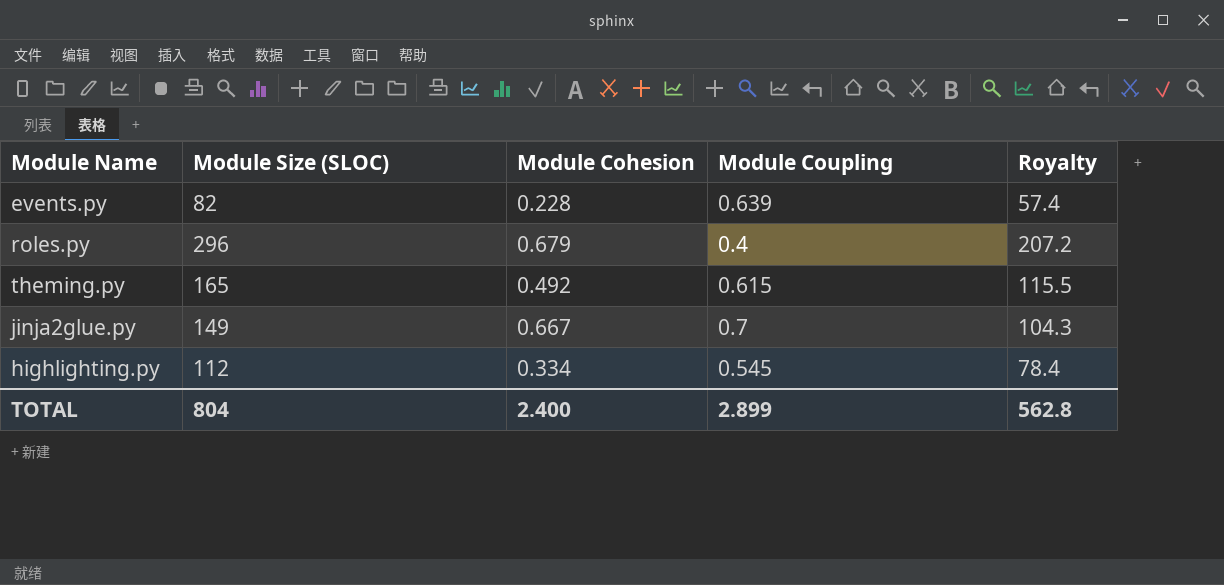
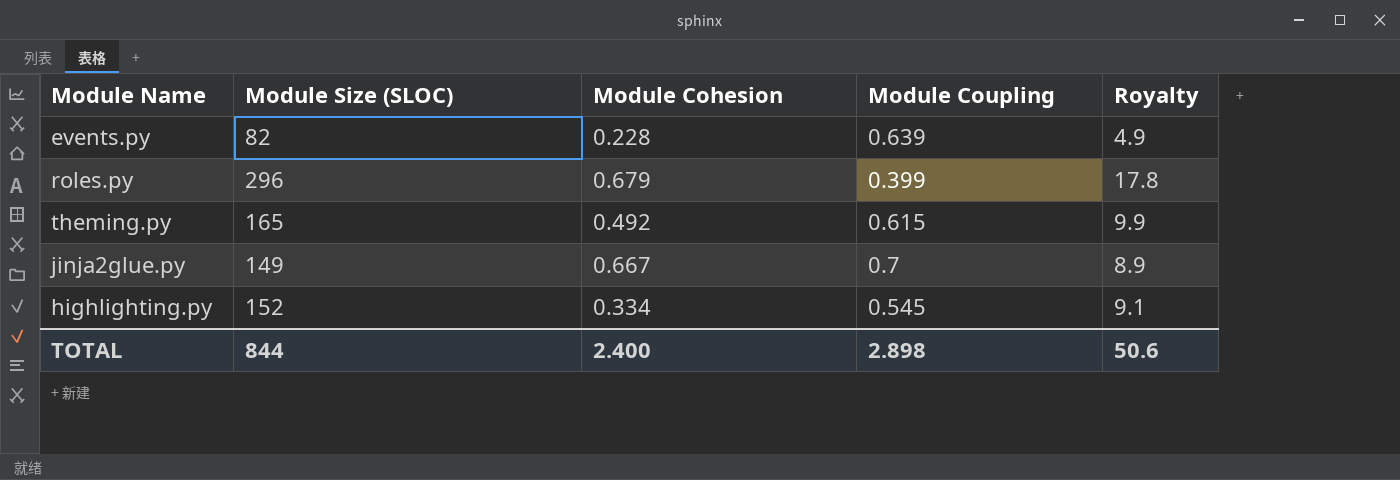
column Royalty | formula: [Module Size (SLOC)] * 0.7 -> [Module Size (SLOC)] * 0.06
roles.py | Module Coupling: 0.4 -> 0.399
highlighting.py | Module Size (SLOC): 112 -> 152
TOTAL | Module Size (SLOC): 804 -> 844
TOTAL | Module Coupling: 2.899 -> 2.898
TOTAL | Royalty: 562.8 -> 50.6

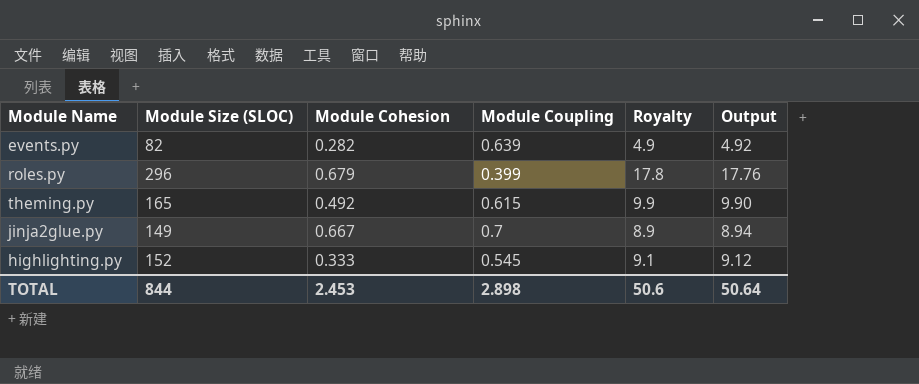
column Output | formula: none -> [Module Size (SLOC)] * 0.06
events.py | Module Cohesion: 0.228 -> 0.282
highlighting.py | Module Cohesion: 0.334 -> 0.333
TOTAL | Module Cohesion: 2.400 -> 2.453

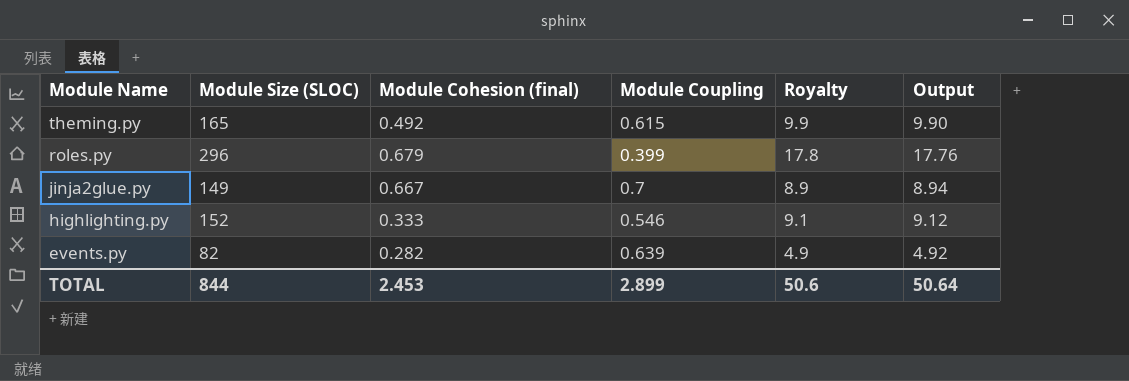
row order: none -> Module Name descending
column name: Module Cohesion -> Module Cohesion (final)
highlighting.py | Module Coupling: 0.545 -> 0.546
TOTAL | Module Coupling: 2.898 -> 2.899

